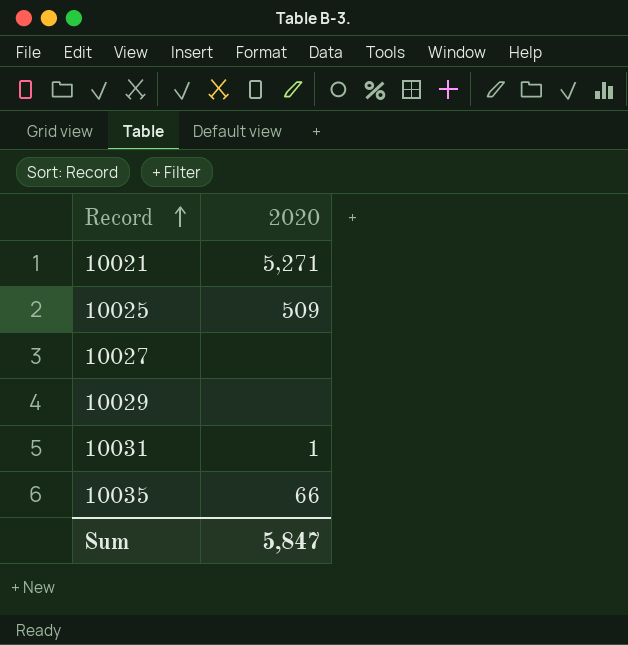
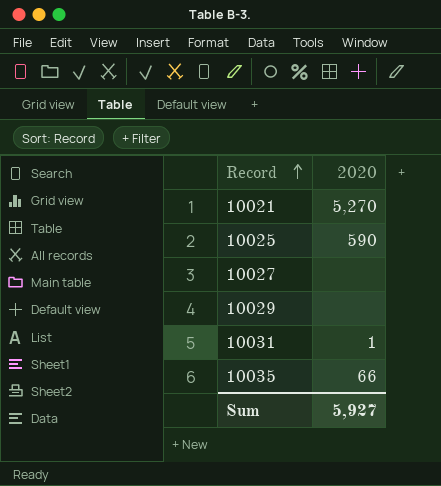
10021 | 2020: 5,271 -> 5,270
10025 | 2020: 509 -> 590
Sum | 2020: 5,847 -> 5,927

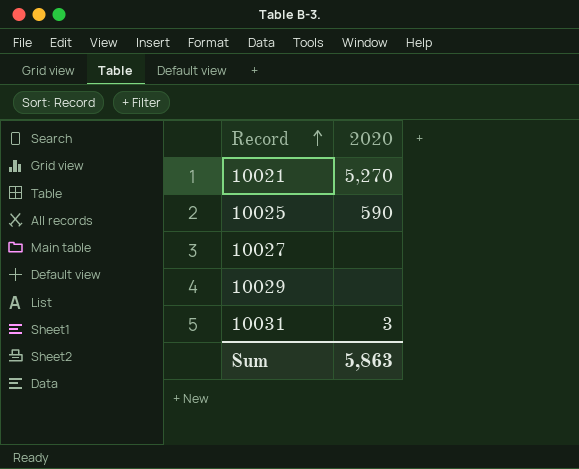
row 10035: 66 -> none
10031 | 2020: 1 -> 3
Sum | 2020: 5,927 -> 5,863

